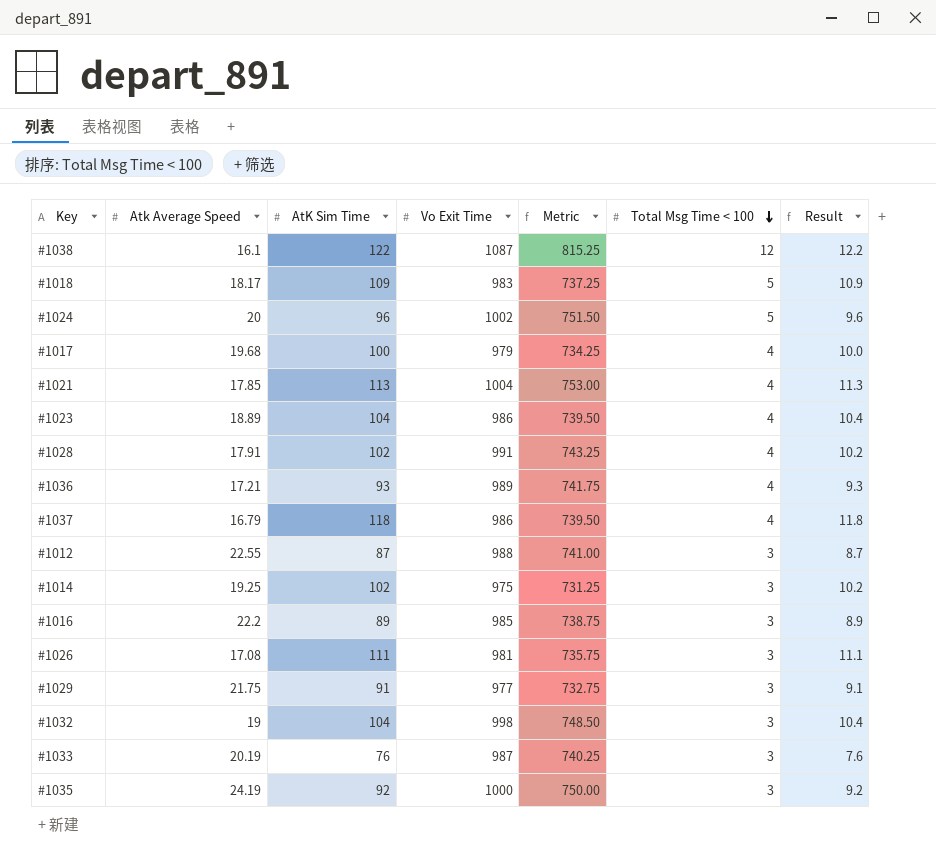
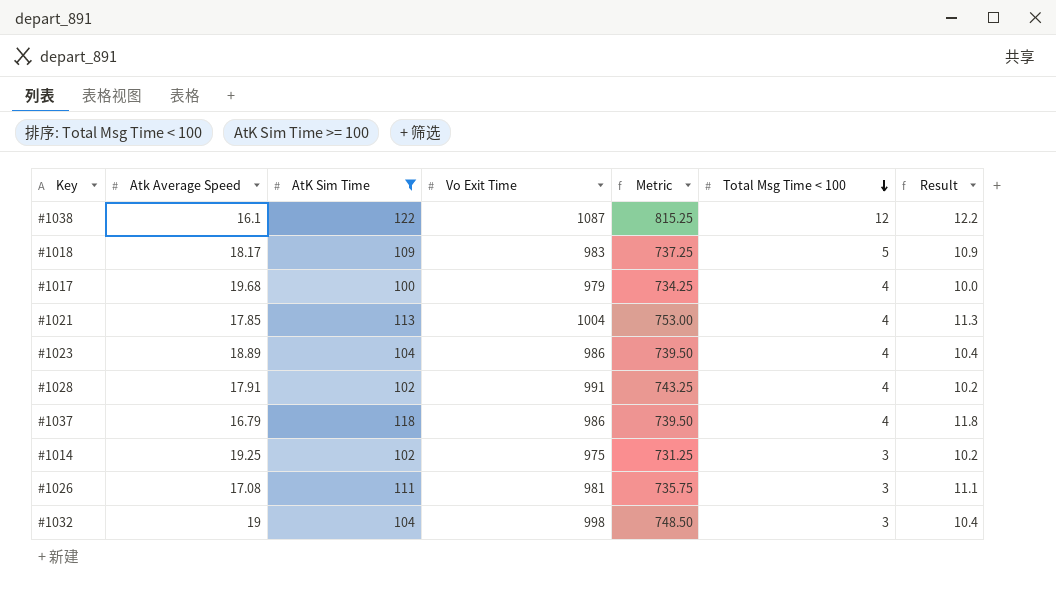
filter: none -> AtK Sim Time >= 100

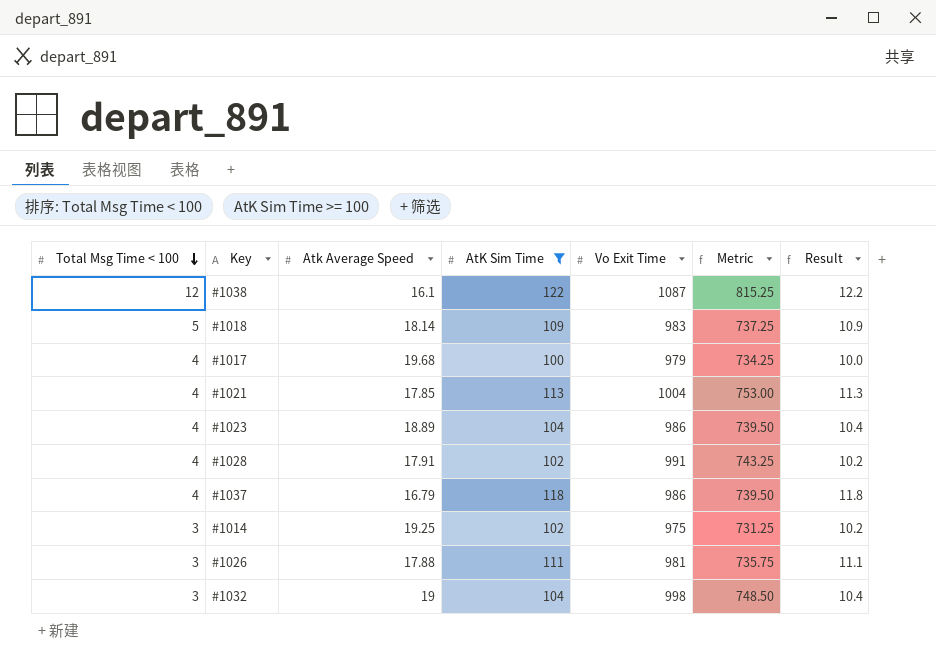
column Total Msg Time < 100 | position: 6 -> 1
#1018 | Atk Average Speed: 18.17 -> 18.14
#1026 | Atk Average Speed: 17.08 -> 17.88

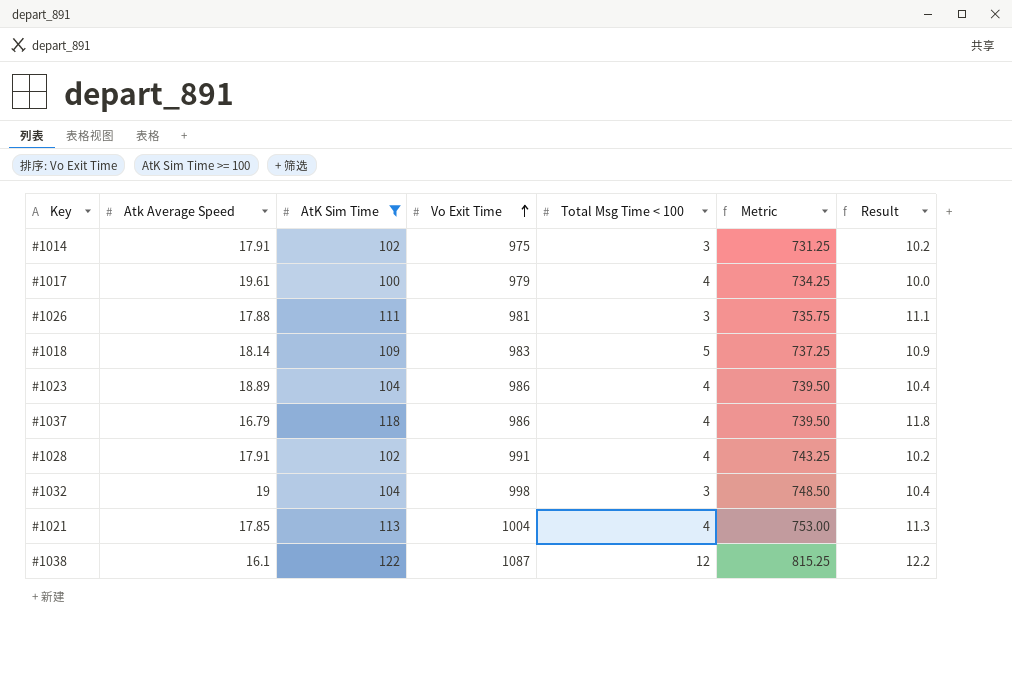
row order: Total Msg Time < 100 descending -> Vo Exit Time ascending
column Total Msg Time < 100 | position: 1 -> 5
#1014 | Atk Average Speed: 19.25 -> 17.91
#1017 | Atk Average Speed: 19.68 -> 19.61

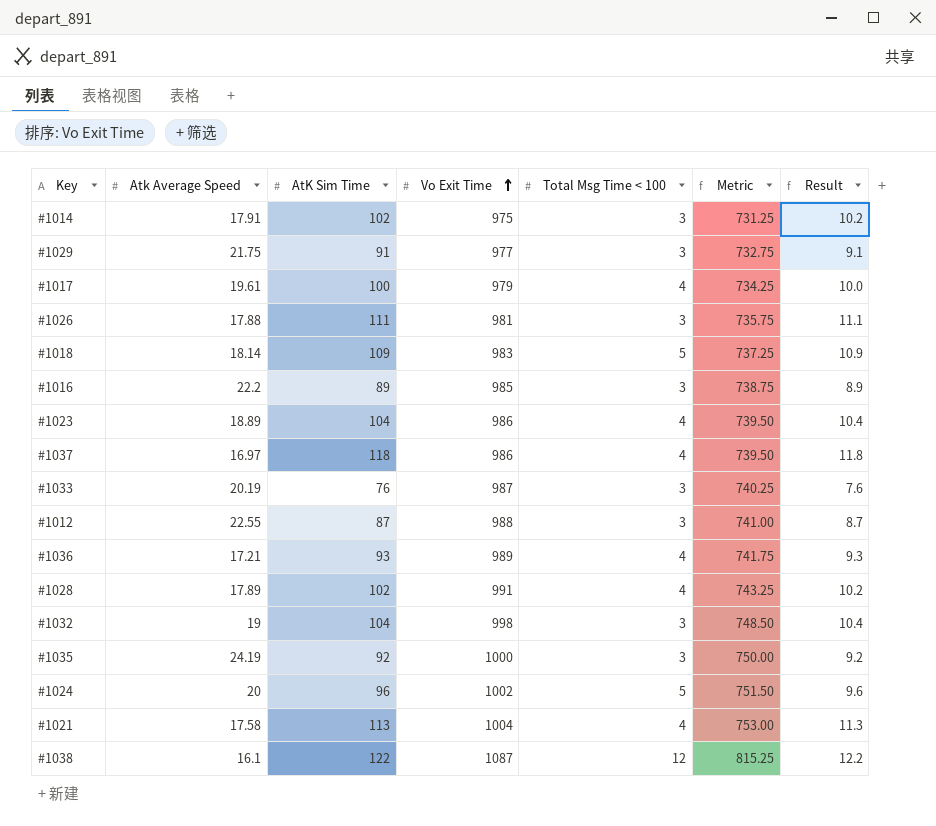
filter: AtK Sim Time >= 100 -> none
#1037 | Atk Average Speed: 16.79 -> 16.97
#1028 | Atk Average Speed: 17.91 -> 17.89
#1021 | Atk Average Speed: 17.85 -> 17.58

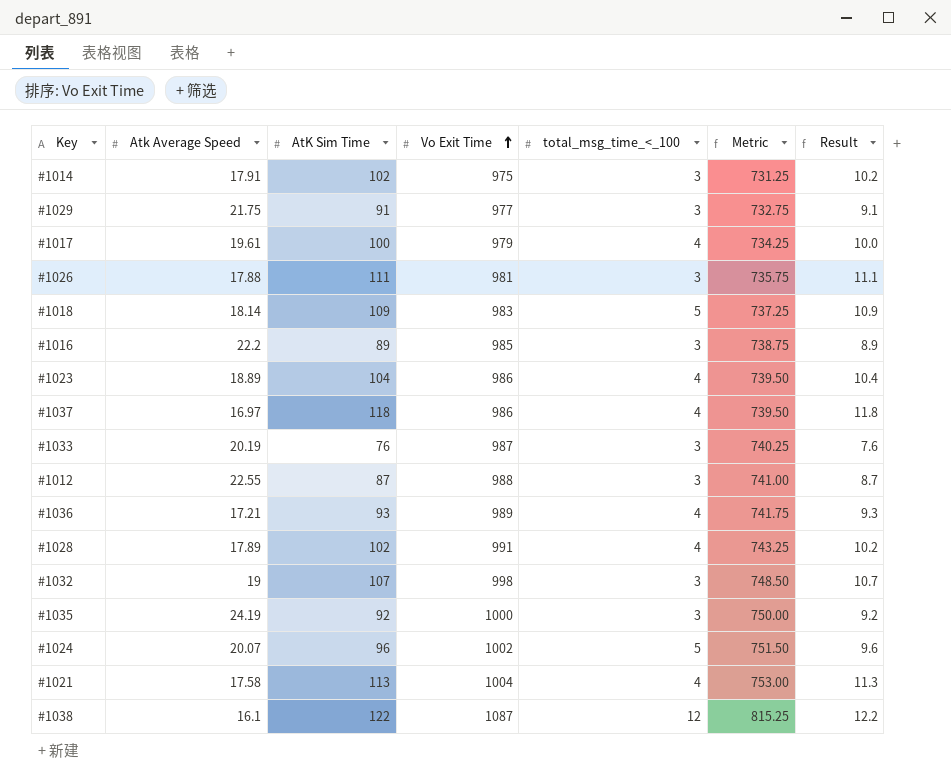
column name: Total Msg Time < 100 -> total_msg_time_<_100
#1032 | AtK Sim Time: 104 -> 107
#1032 | Result: 10.4 -> 10.7
#1024 | Atk Average Speed: 20 -> 20.07

